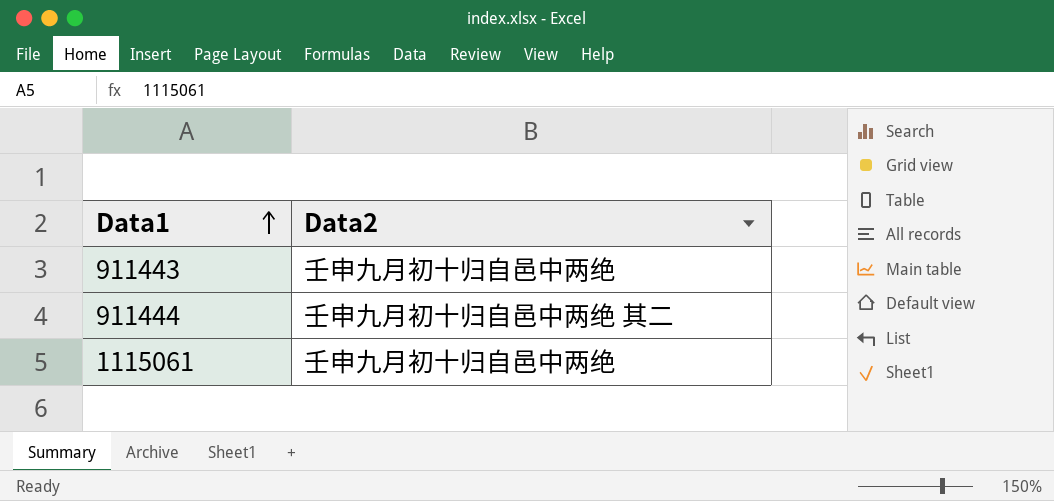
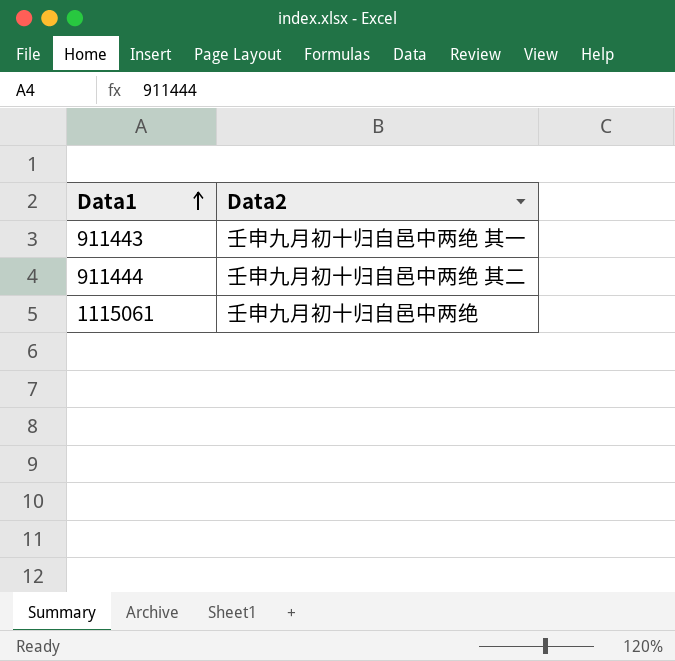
911443 | Data2: 壬申九月初十归自邑中两绝 -> 壬申九月初十归自邑中两绝 其一

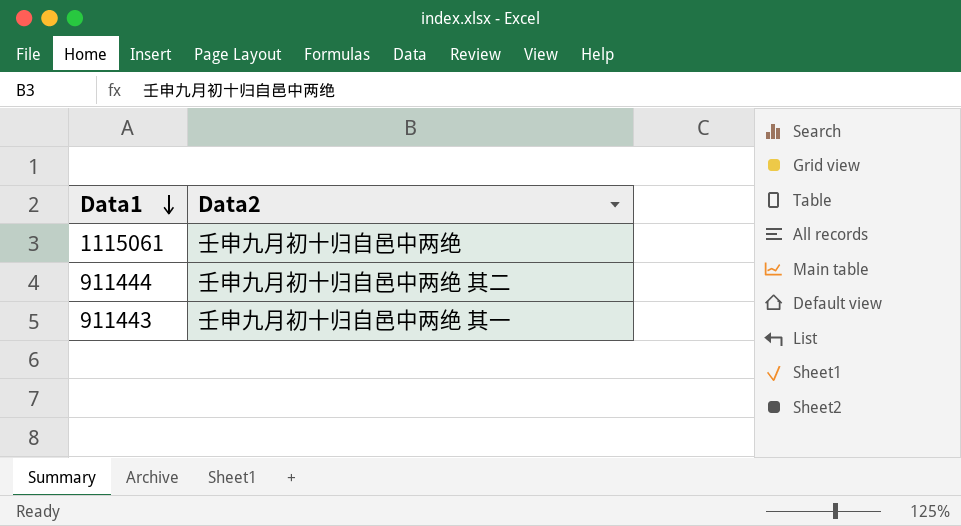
row order: Data1 ascending -> Data1 descending

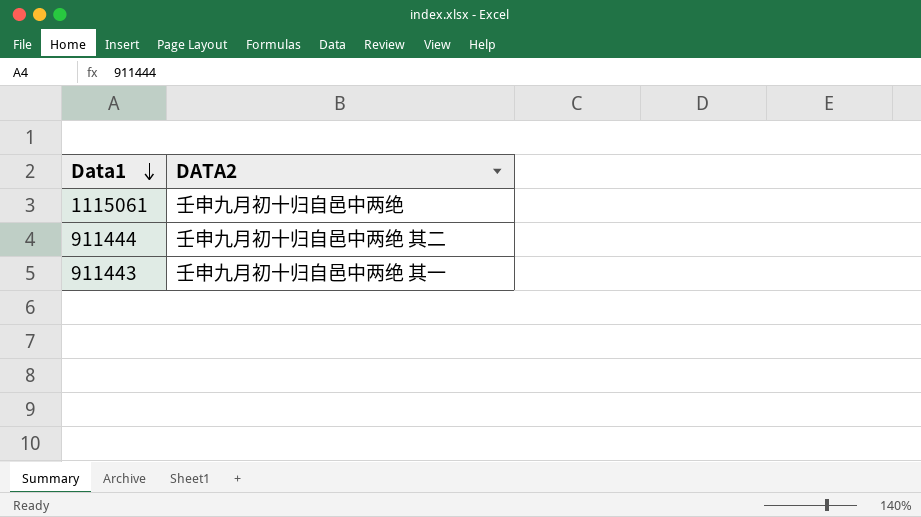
column name: Data2 -> DATA2

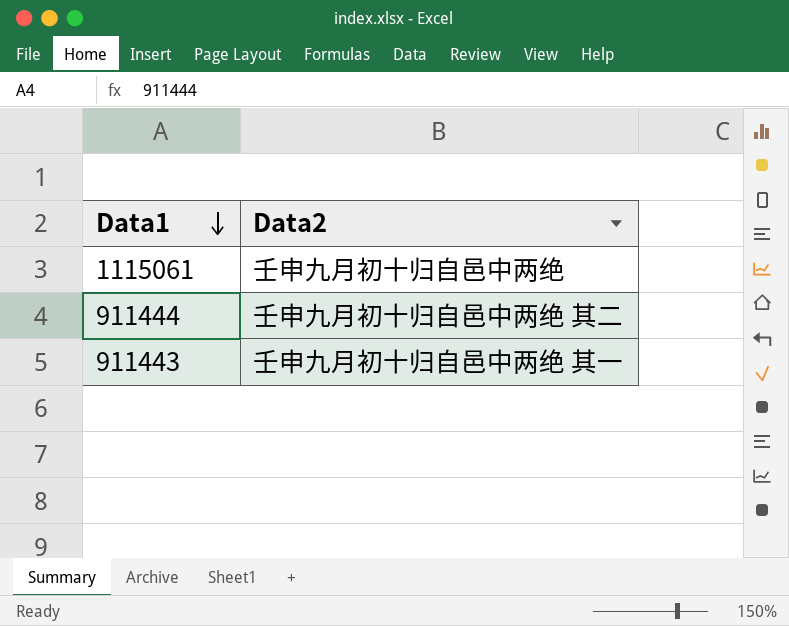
column name: DATA2 -> Data2

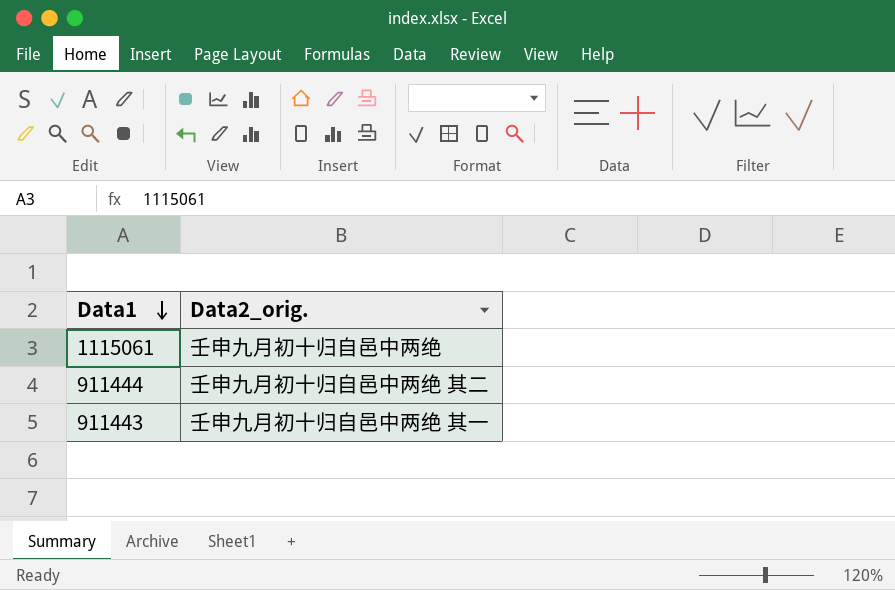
column name: Data2 -> Data2_orig.

